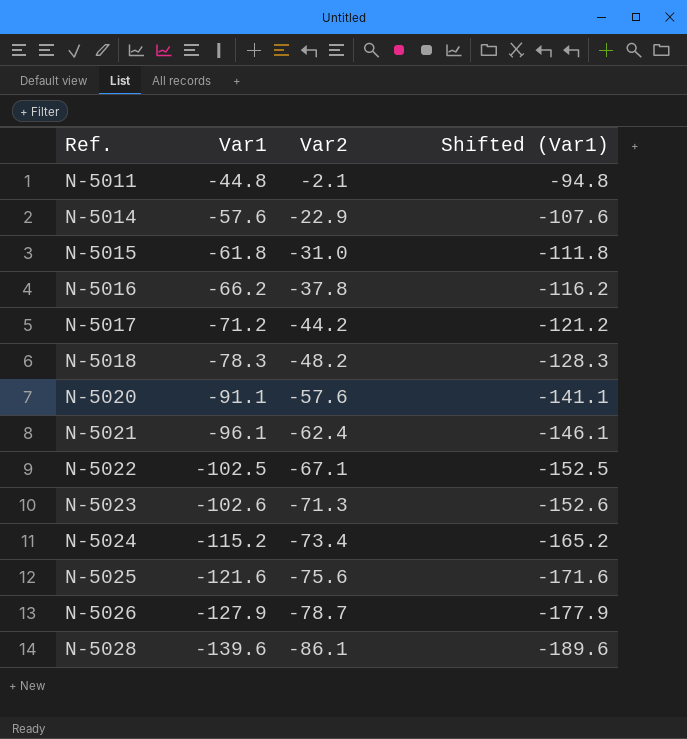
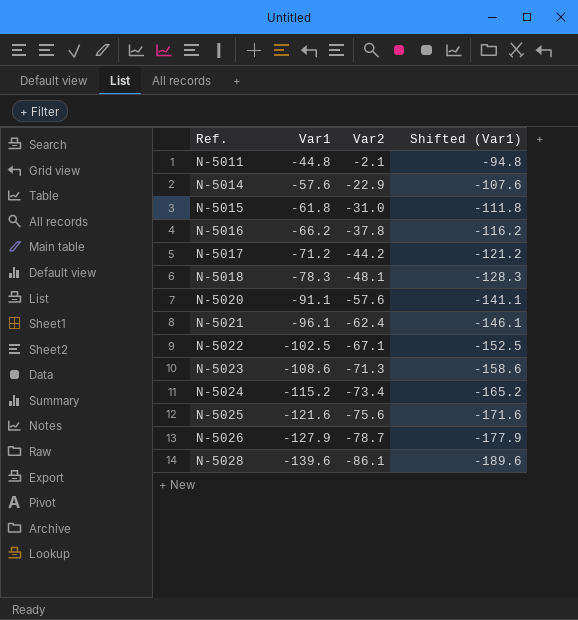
N-5018 | Var2: -48.2 -> -48.1
N-5023 | Var1: -102.6 -> -108.6
N-5023 | Shifted (Var1): -152.6 -> -158.6

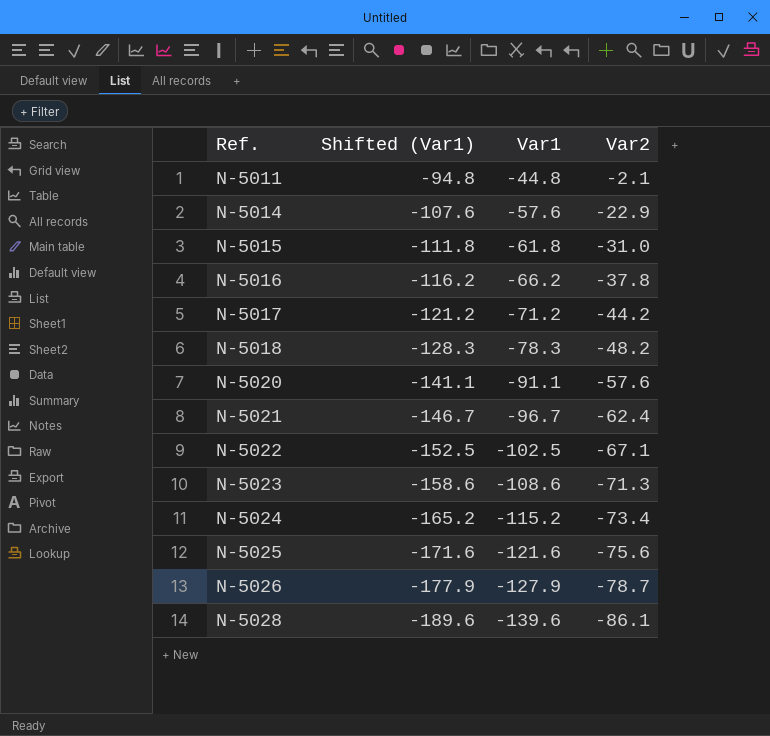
column Shifted (Var1) | position: 4 -> 2
N-5018 | Var2: -48.1 -> -48.2
N-5021 | Shifted (Var1): -146.1 -> -146.7
N-5021 | Var1: -96.1 -> -96.7

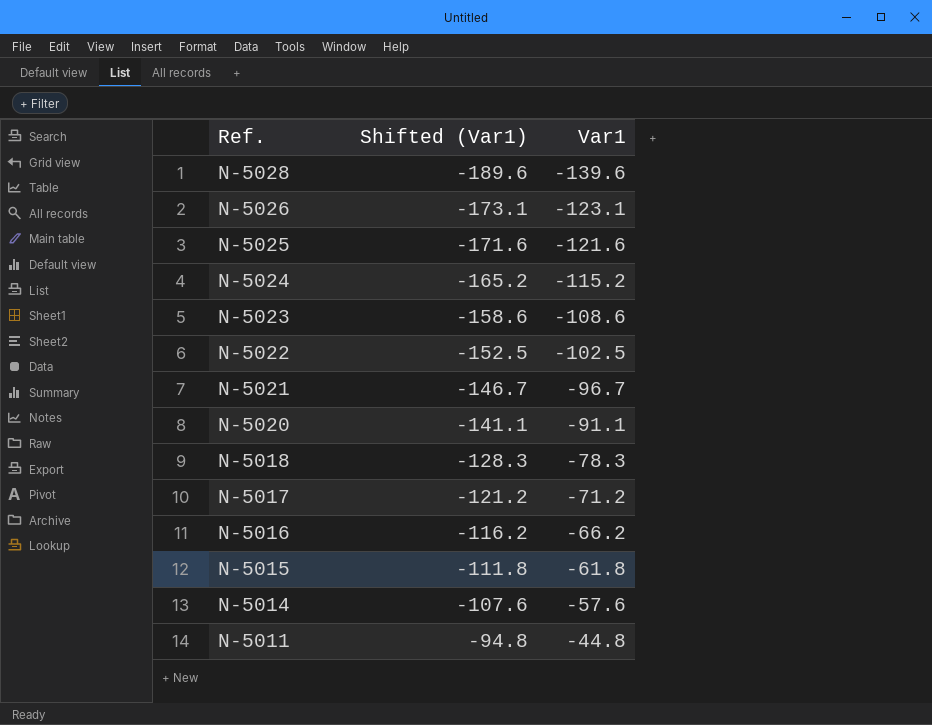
row order: Ref. ascending -> Ref. descending
column Var2 | position: 4 -> none
N-5026 | Shifted (Var1): -177.9 -> -173.1
N-5026 | Var1: -127.9 -> -123.1

